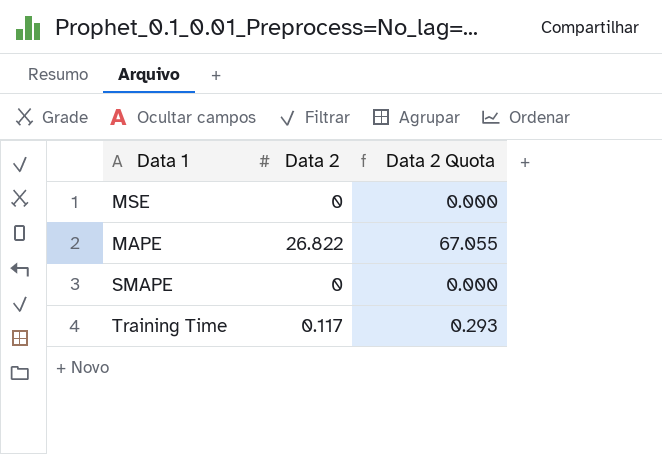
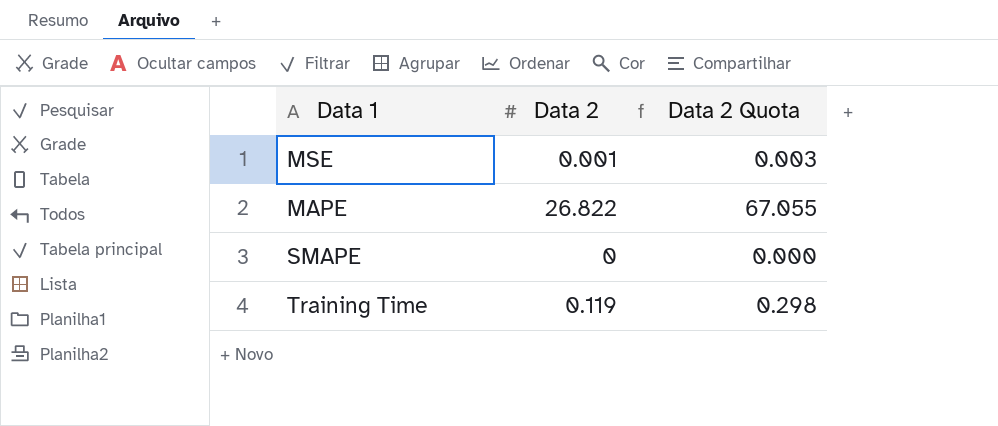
MSE | Data 2: 0 -> 0.001
MSE | Data 2 Quota: 0.000 -> 0.003
Training Time | Data 2: 0.117 -> 0.119
Training Time | Data 2 Quota: 0.293 -> 0.298

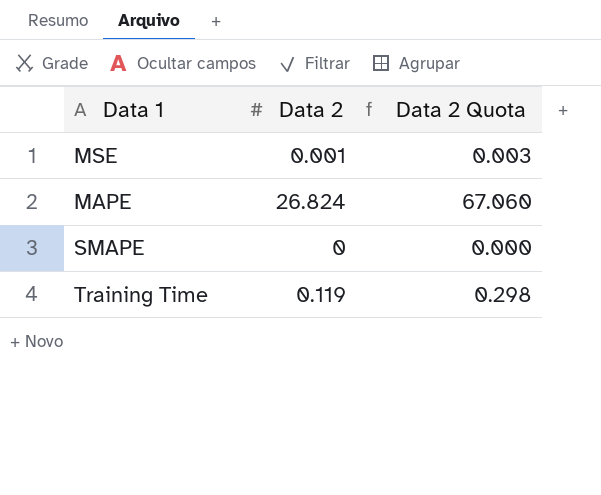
MAPE | Data 2: 26.822 -> 26.824
MAPE | Data 2 Quota: 67.055 -> 67.060

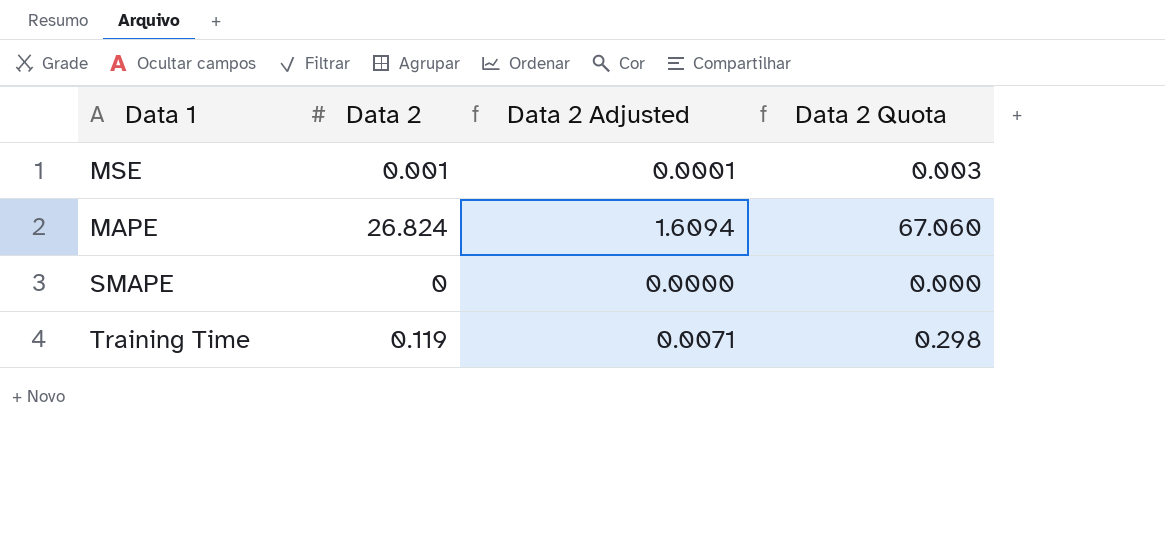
column Data 2 Adjusted | formula: none -> [Data 2] * 0.06

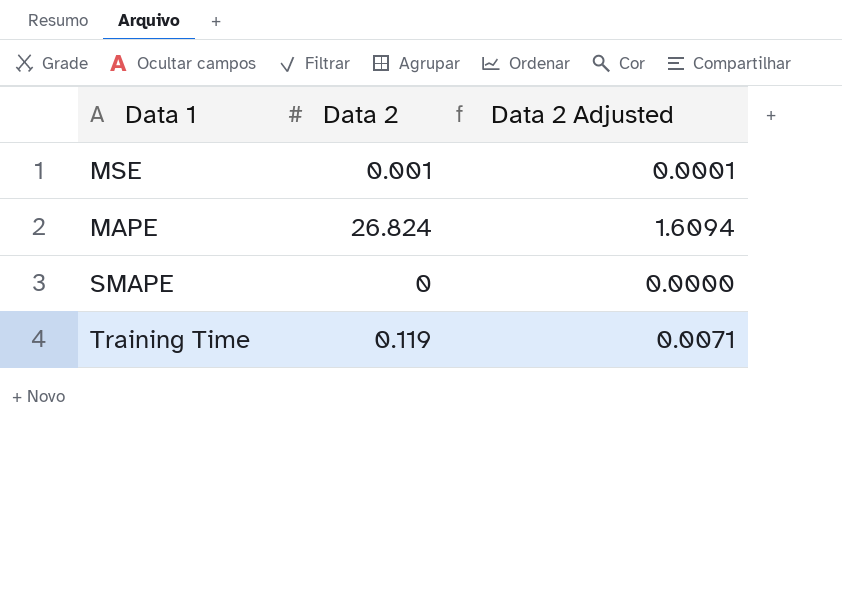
column Data 2 Quota | formula: [Data 2] * 2.5 -> none

